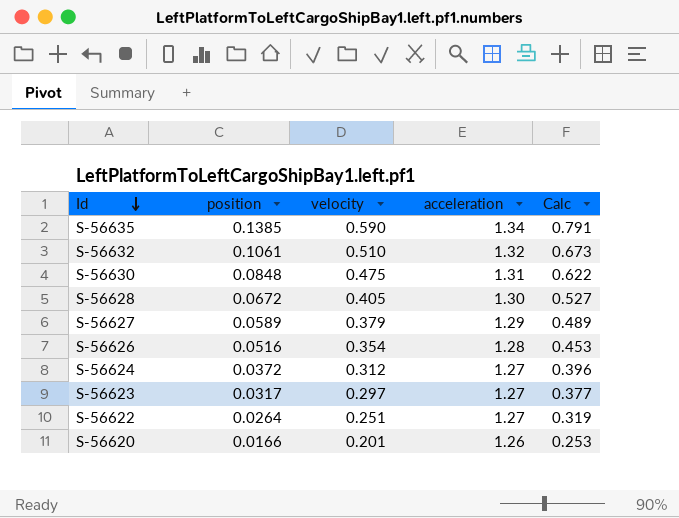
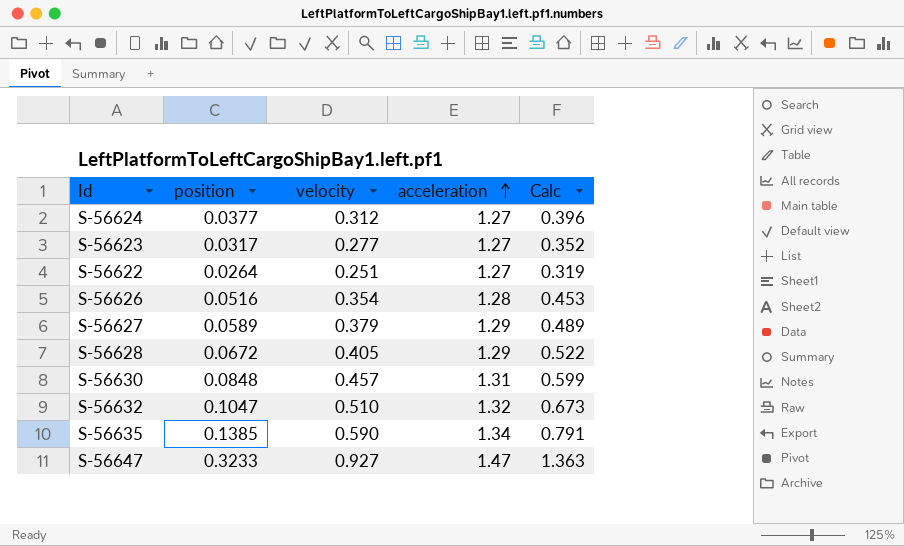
row order: Id descending -> acceleration ascending
row S-56620: 0.0166 | 0.201 | 1.26 | 0.253 -> none
S-56624 | position: 0.0372 -> 0.0377
S-56623 | velocity: 0.297 -> 0.277
S-56623 | Calc: 0.377 -> 0.352
S-56628 | acceleration: 1.30 -> 1.29
S-56628 | Calc: 0.527 -> 0.522
S-56630 | velocity: 0.475 -> 0.457
S-56630 | Calc: 0.622 -> 0.599
S-56632 | position: 0.1061 -> 0.1047
row S-56647: none -> 0.3233 | 0.927 | 1.47 | 1.363

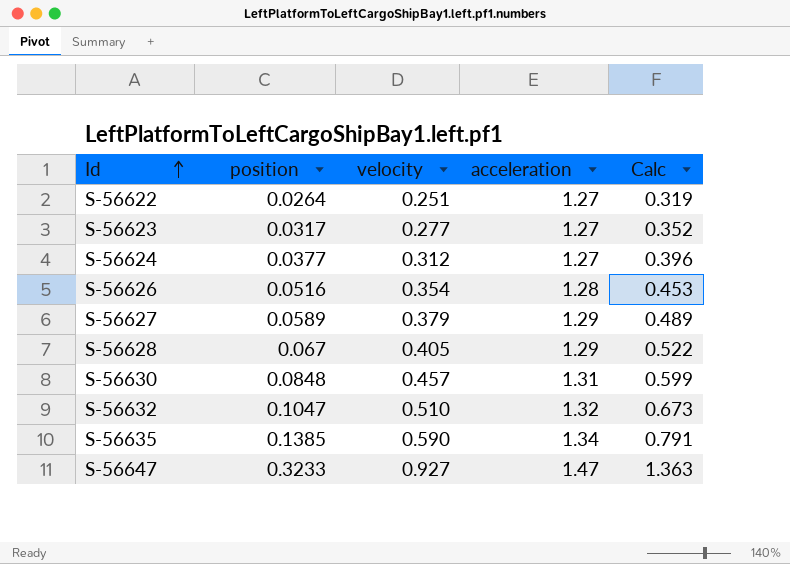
row order: acceleration ascending -> Id ascending
S-56628 | position: 0.0672 -> 0.067

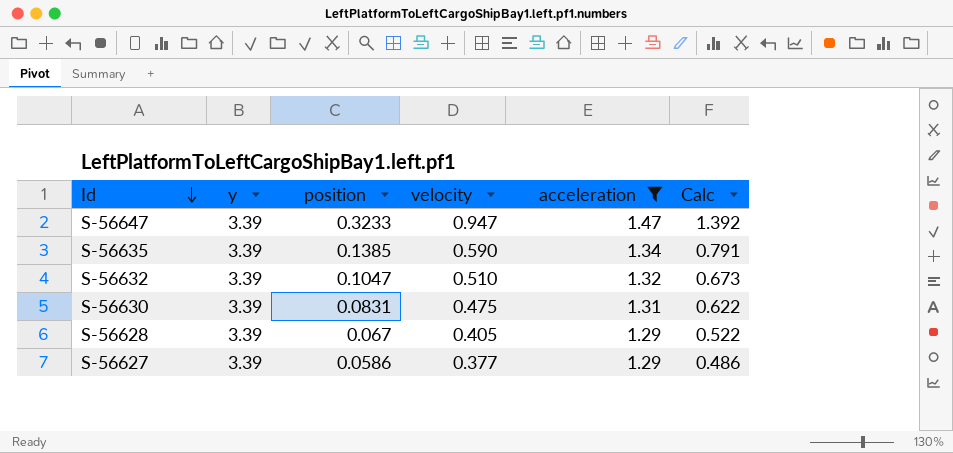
filter: none -> acceleration >= 1.29
row order: Id ascending -> Id descending
column y | position: none -> 2
S-56647 | velocity: 0.927 -> 0.947
S-56647 | Calc: 1.363 -> 1.392
S-56630 | position: 0.0848 -> 0.0831
S-56630 | velocity: 0.457 -> 0.475
S-56630 | Calc: 0.599 -> 0.622
S-56627 | position: 0.0589 -> 0.0586
S-56627 | velocity: 0.379 -> 0.377
S-56627 | Calc: 0.489 -> 0.486

